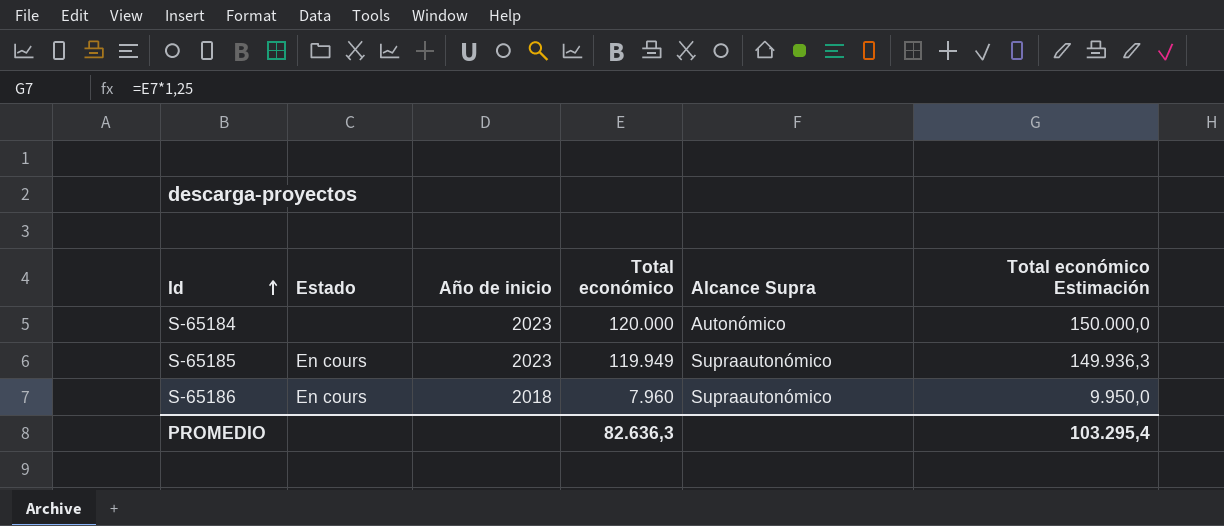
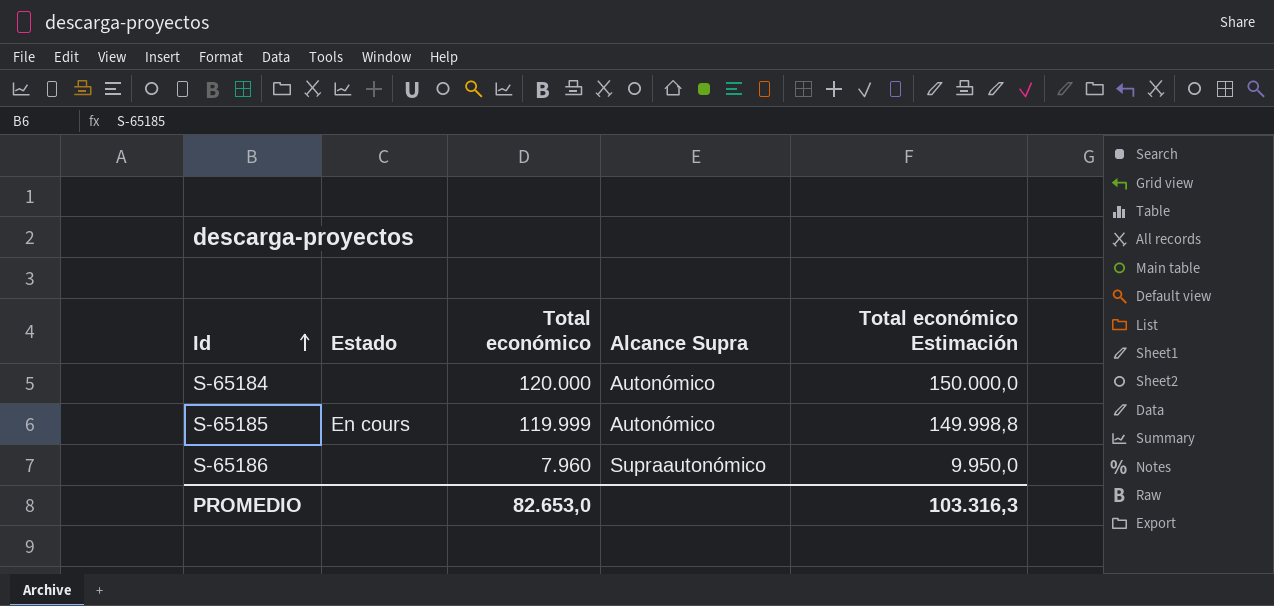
column Año de inicio | position: 3 -> none
S-65185 | Total económico: 119.949 -> 119.999
S-65185 | Alcance Supra: Supraautonómico -> Autonómico
S-65185 | Total económico Estimación: 149.936,3 -> 149.998,8
S-65186 | Estado: En cours -> none
PROMEDIO | Total económico: 82.636,3 -> 82.653,0
PROMEDIO | Total económico Estimación: 103.295,4 -> 103.316,3

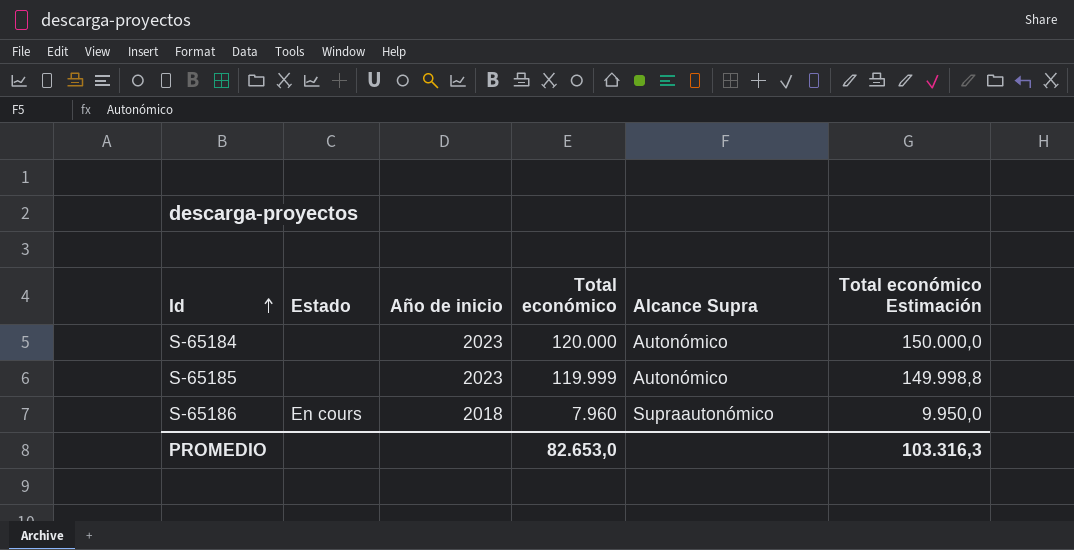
column Año de inicio | position: none -> 3
S-65185 | Estado: En cours -> none
S-65186 | Estado: none -> En cours

